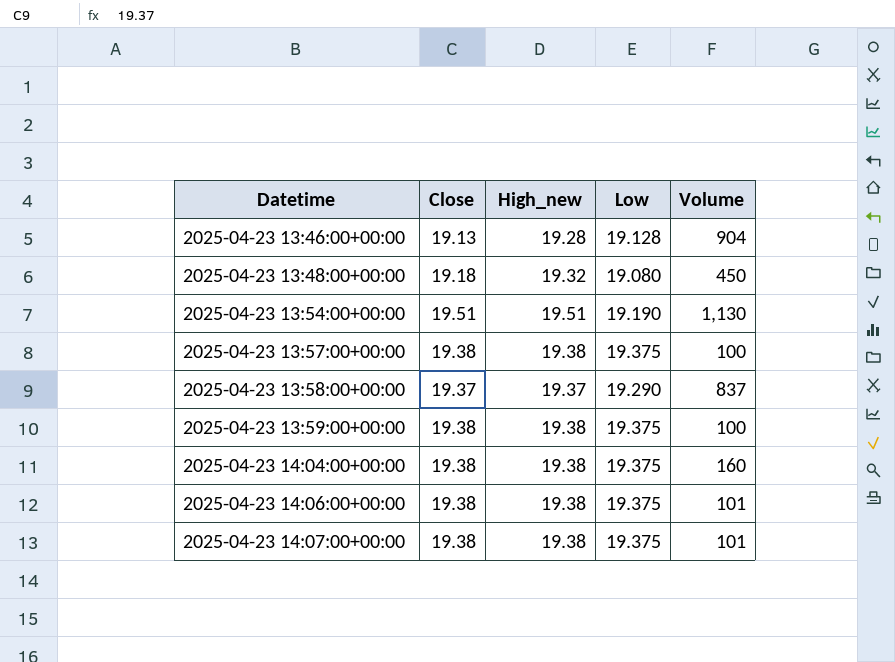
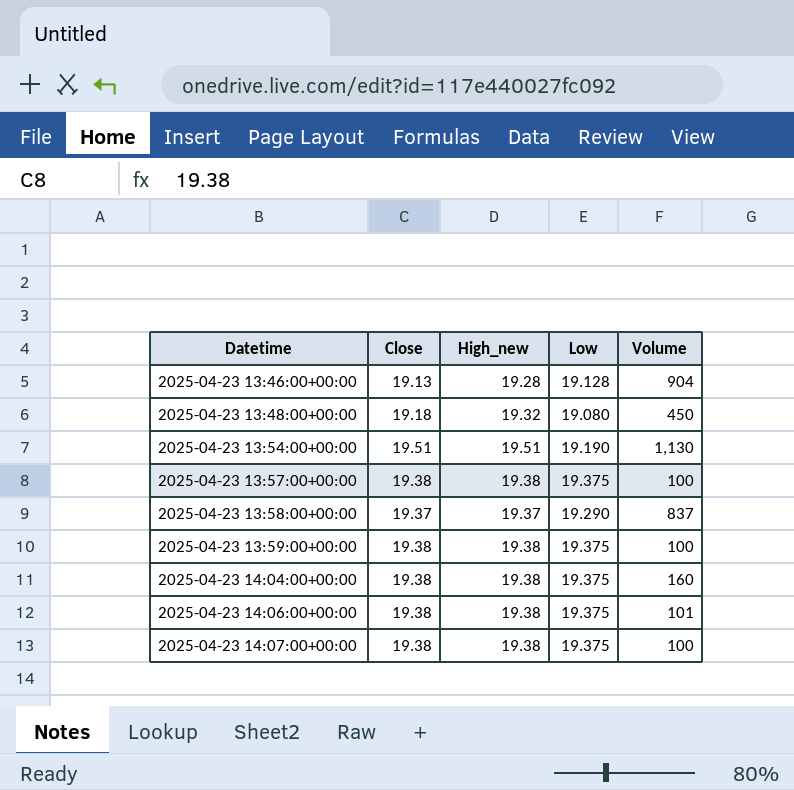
2025-04-23 14:07:00+00:00 | Volume: 101 -> 100

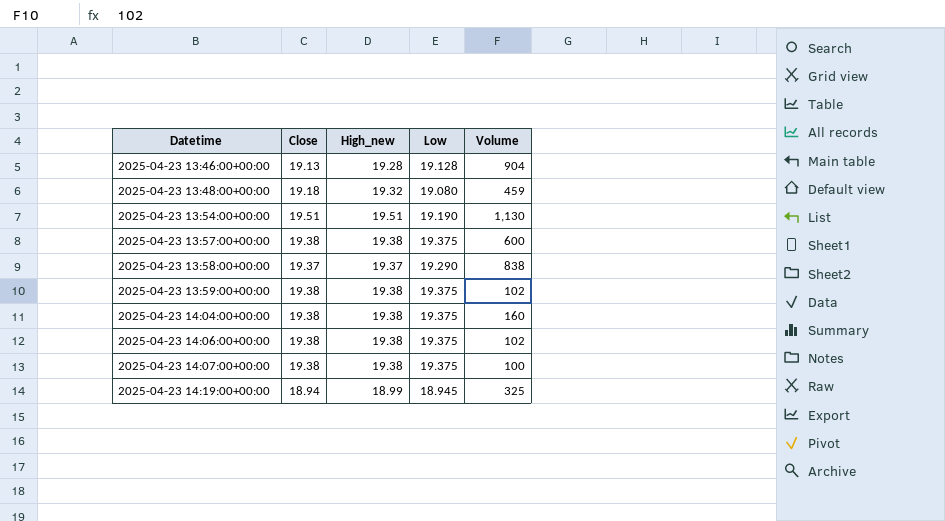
2025-04-23 13:48:00+00:00 | Volume: 450 -> 459
2025-04-23 13:57:00+00:00 | Volume: 100 -> 600
2025-04-23 13:58:00+00:00 | Volume: 837 -> 838
2025-04-23 13:59:00+00:00 | Volume: 100 -> 102
2025-04-23 14:06:00+00:00 | Volume: 101 -> 102
row 2025-04-23 14:19:00+00:00: none -> 18.94 | 18.99 | 18.945 | 325

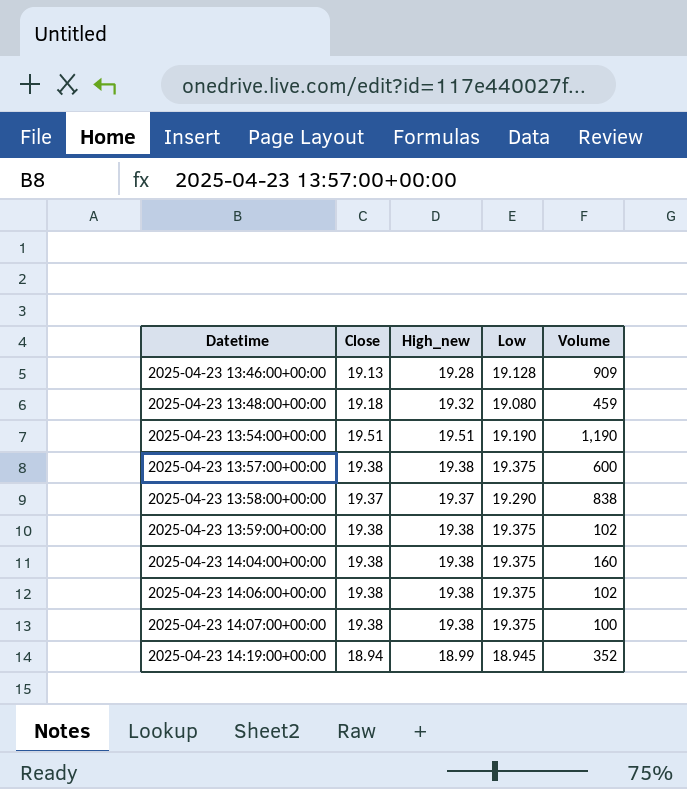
2025-04-23 13:46:00+00:00 | Volume: 904 -> 909
2025-04-23 13:54:00+00:00 | Volume: 1,130 -> 1,190
2025-04-23 14:19:00+00:00 | Volume: 325 -> 352

